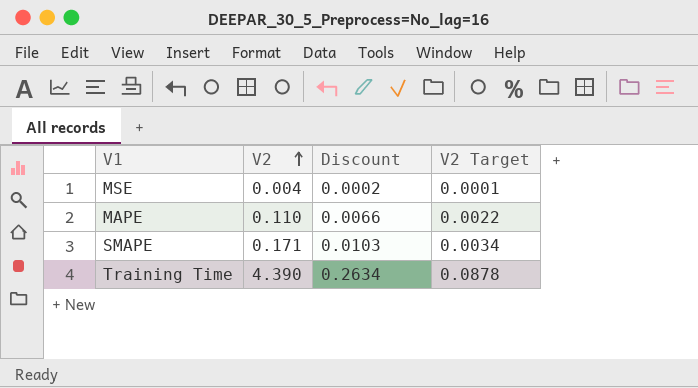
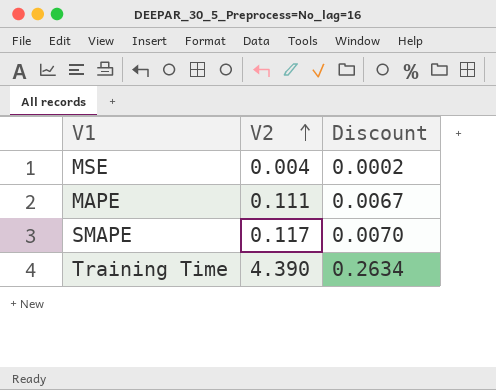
column V2 Target | formula: [V2] * 0.02 -> none
MAPE | V2: 0.110 -> 0.111
MAPE | Discount: 0.0066 -> 0.0067
SMAPE | V2: 0.171 -> 0.117
SMAPE | Discount: 0.0103 -> 0.0070

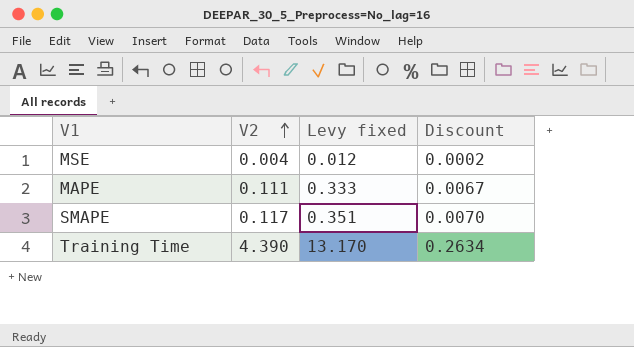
column Levy fixed | formula: none -> [V2] * 3

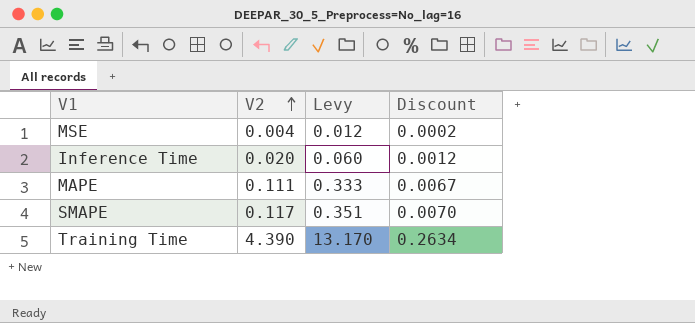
column name: Levy fixed -> Levy
row Inference Time: none -> 0.020 | 0.060 | 0.0012

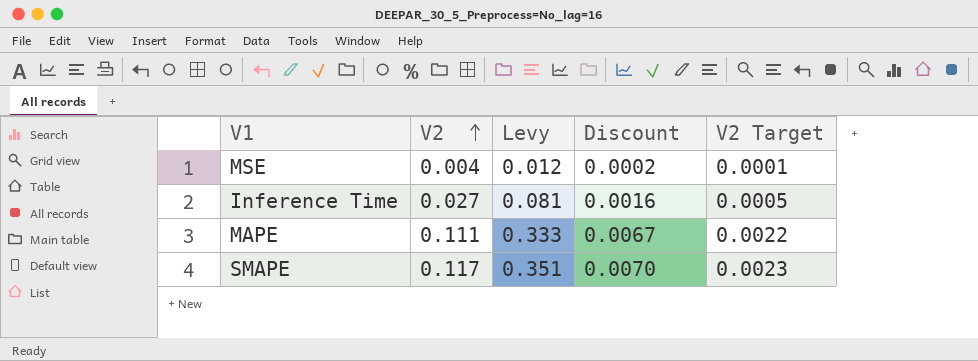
column V2 Target | formula: none -> [V2] * 0.02
row Training Time: 4.390 | 13.170 | 0.2634 -> none
Inference Time | V2: 0.020 -> 0.027
Inference Time | Levy: 0.060 -> 0.081
Inference Time | Discount: 0.0012 -> 0.0016

